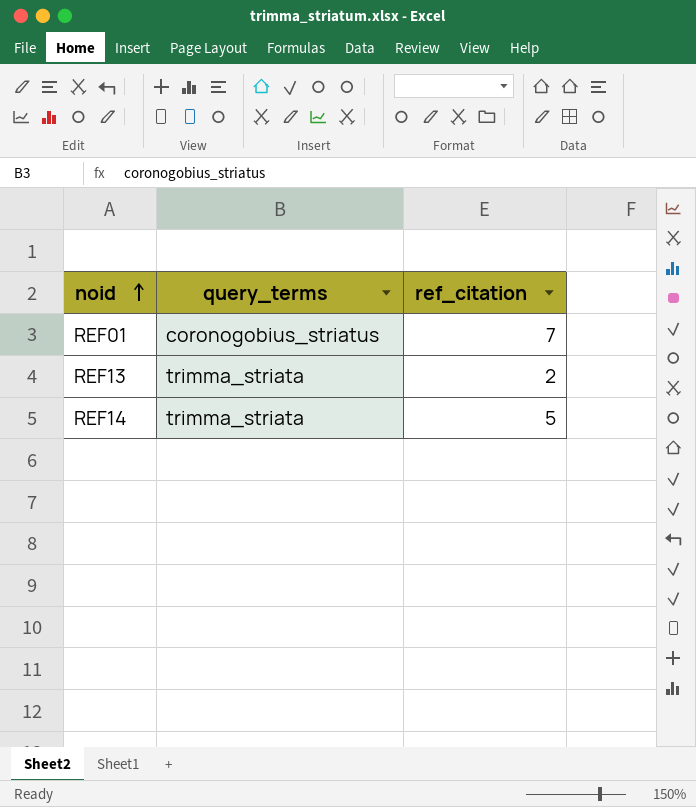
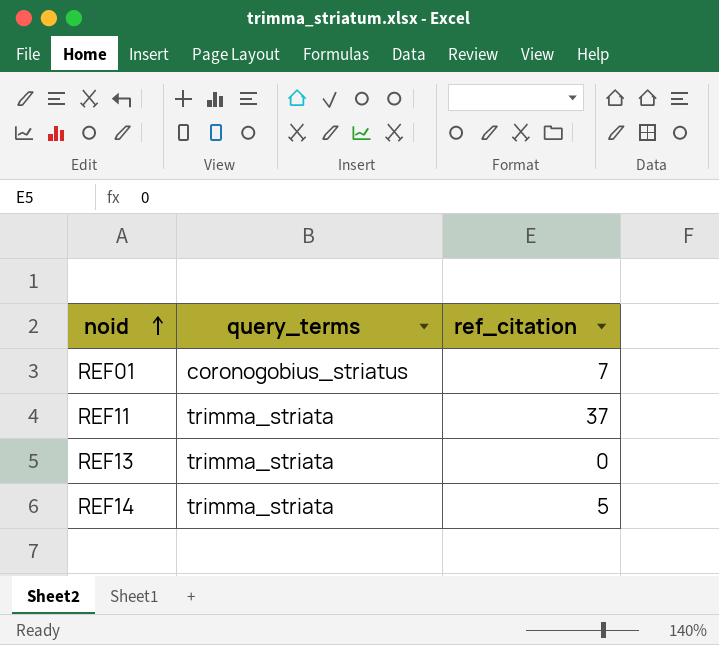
row REF11: none -> trimma_striata | 37
REF13 | ref_citation: 2 -> 0

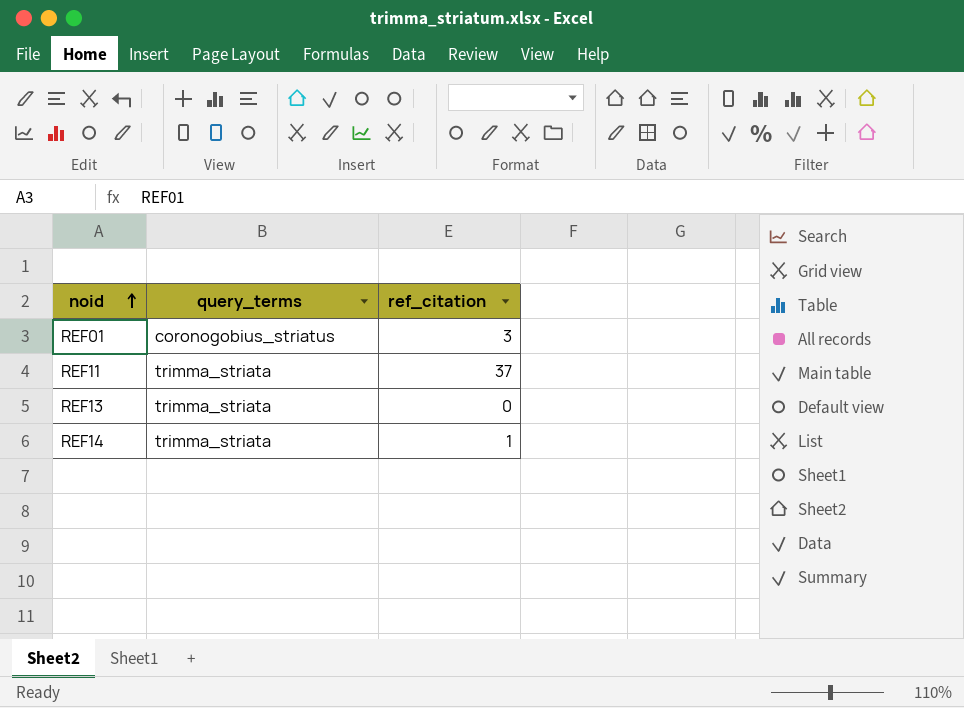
REF01 | ref_citation: 7 -> 3
REF14 | ref_citation: 5 -> 1

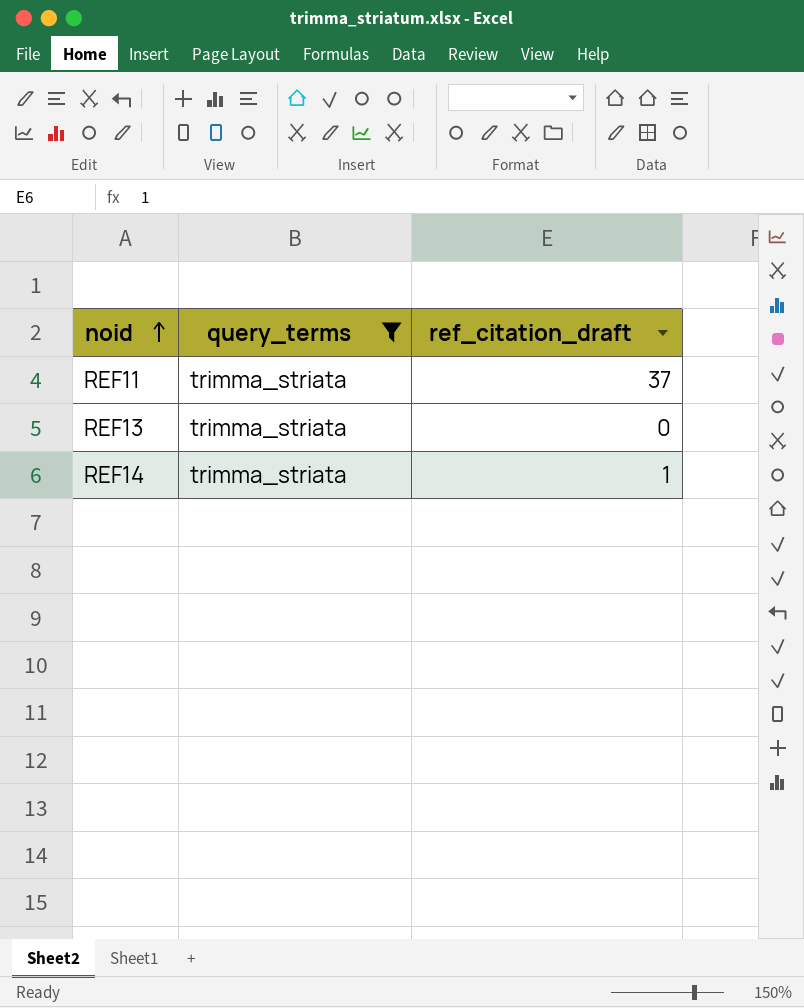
filter: none -> query_terms = trimma_striata
column name: ref_citation -> ref_citation_draft

